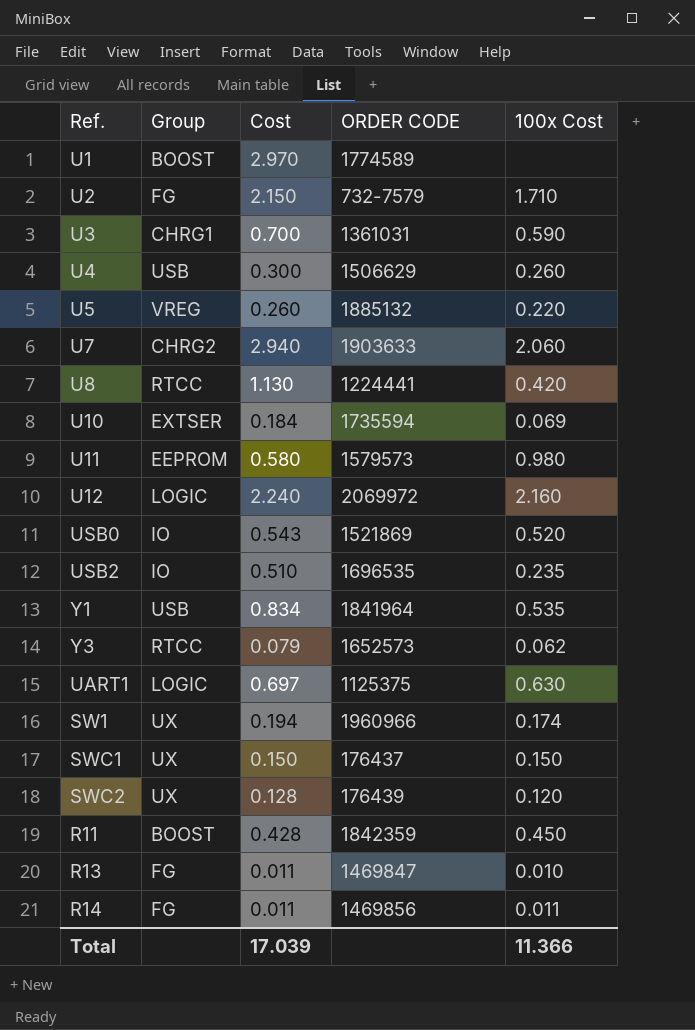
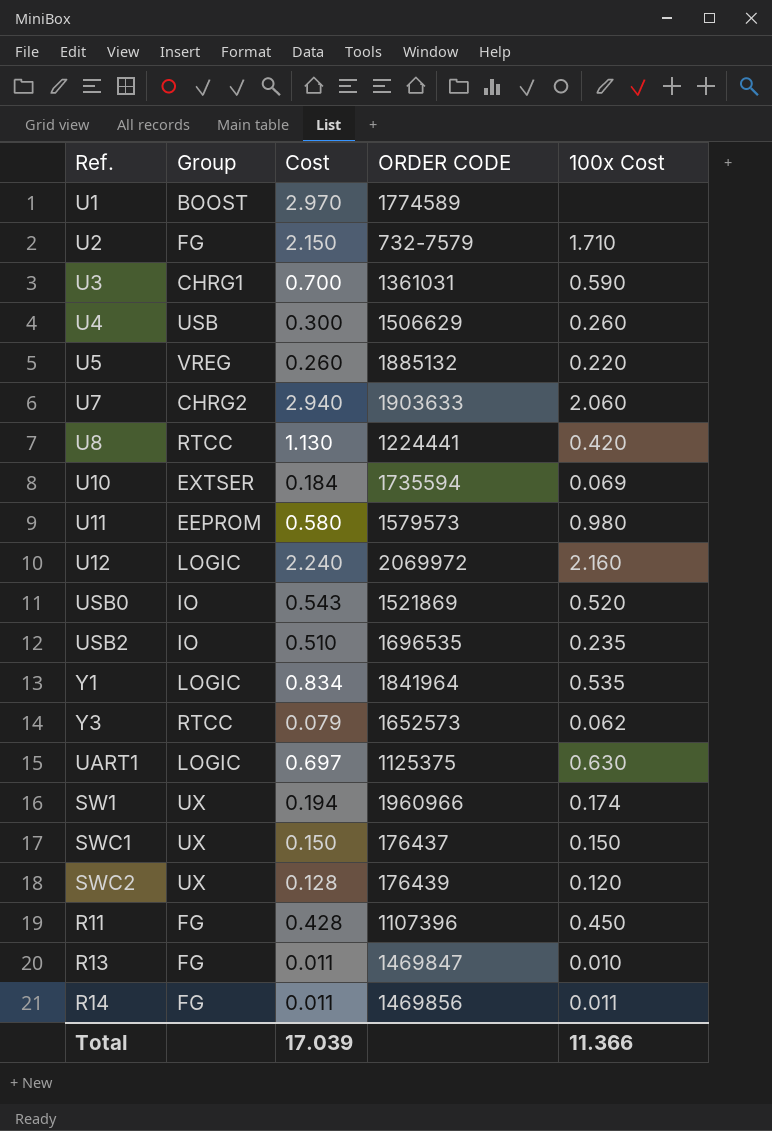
Y1 | Group: USB -> LOGIC
R11 | Group: BOOST -> FG
R11 | ORDER CODE: 1842359 -> 1107396

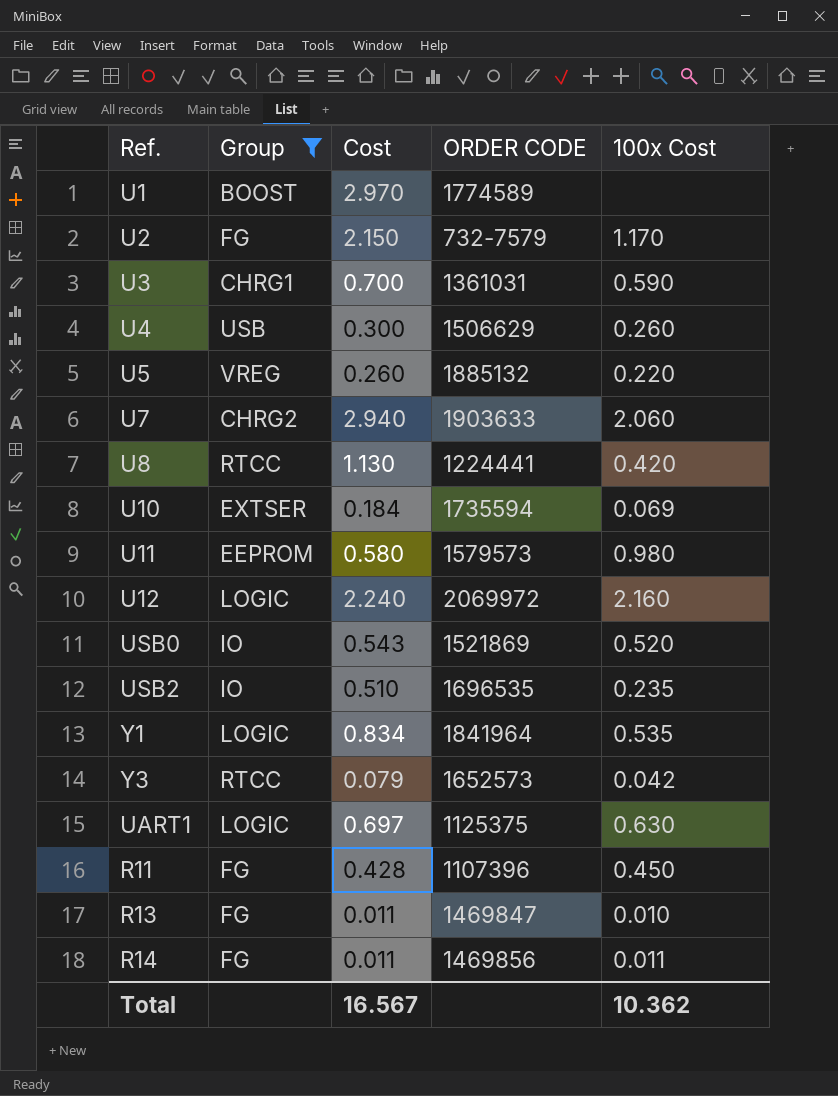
filter: none -> Group != UX
U2 | 100x Cost: 1.710 -> 1.170
Y3 | 100x Cost: 0.062 -> 0.042
Total | Cost: 17.039 -> 16.567
Total | 100x Cost: 11.366 -> 10.362

